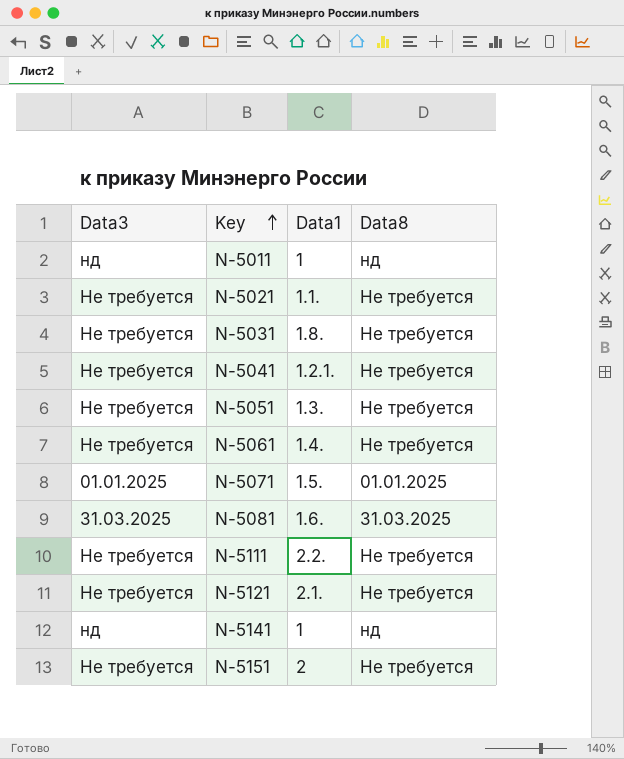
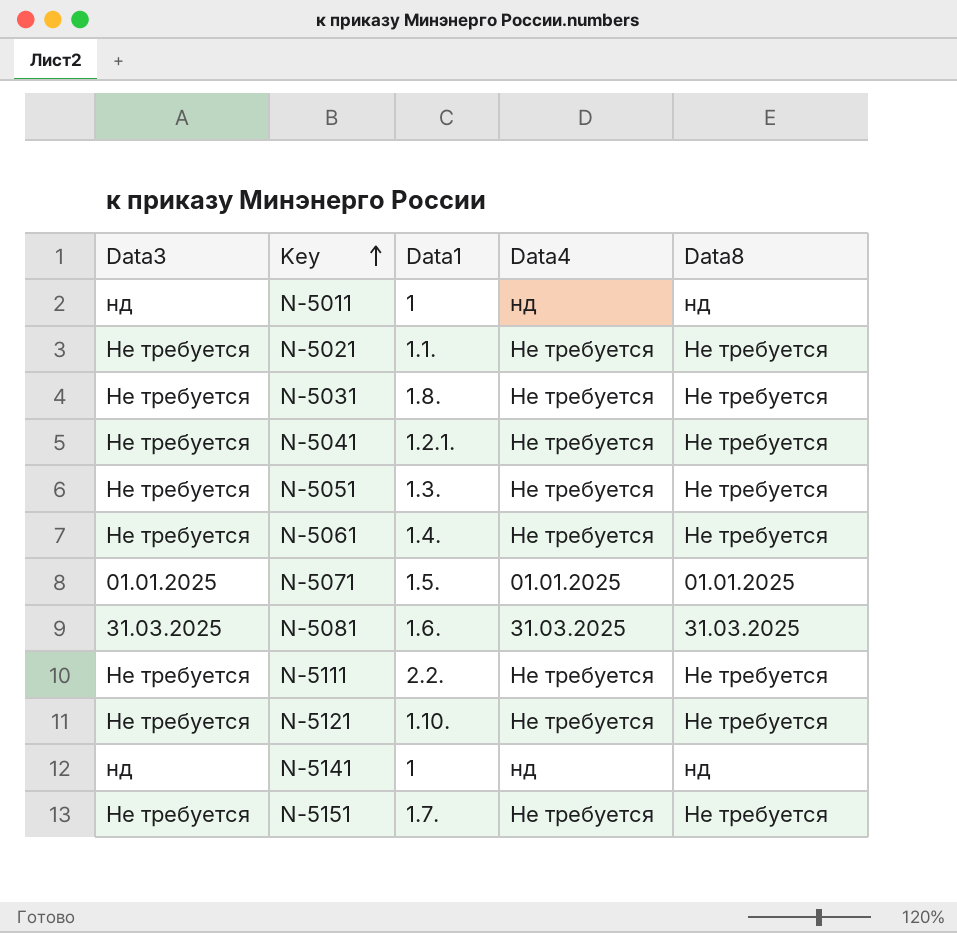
column Data4 | position: none -> 4
N-5121 | Data1: 2.1. -> 1.10.
N-5151 | Data1: 2 -> 1.7.

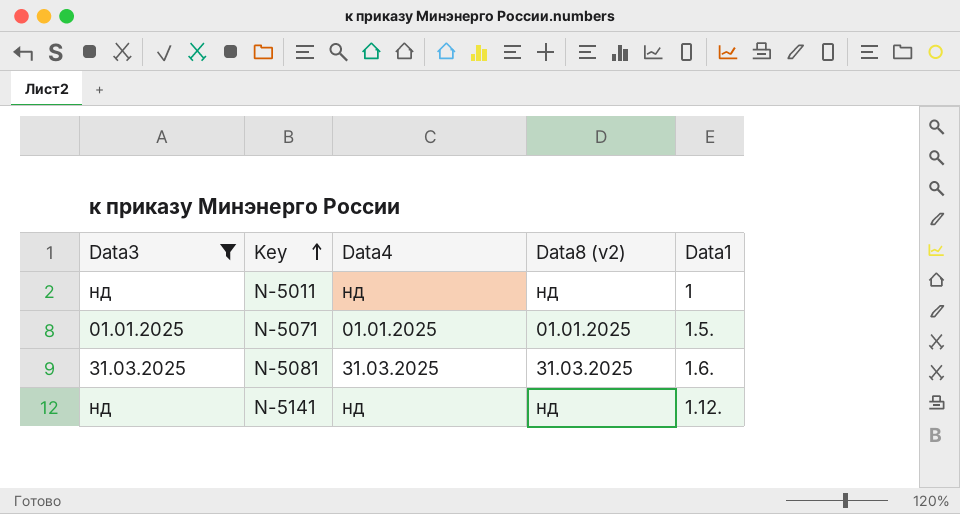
filter: none -> Data3 != Не требуется
column name: Data8 -> Data8 (v2)
column Data1 | position: 3 -> 5
N-5141 | Data1: 1 -> 1.12.

